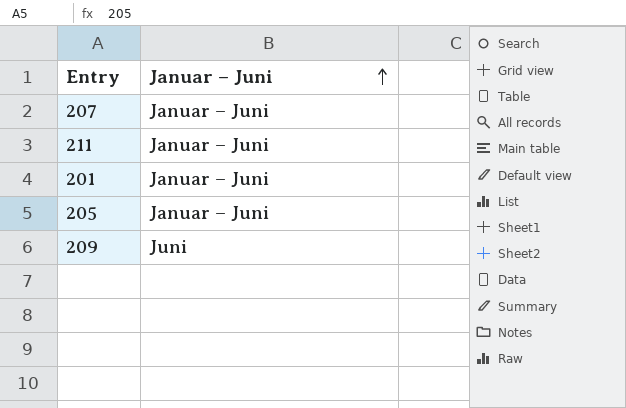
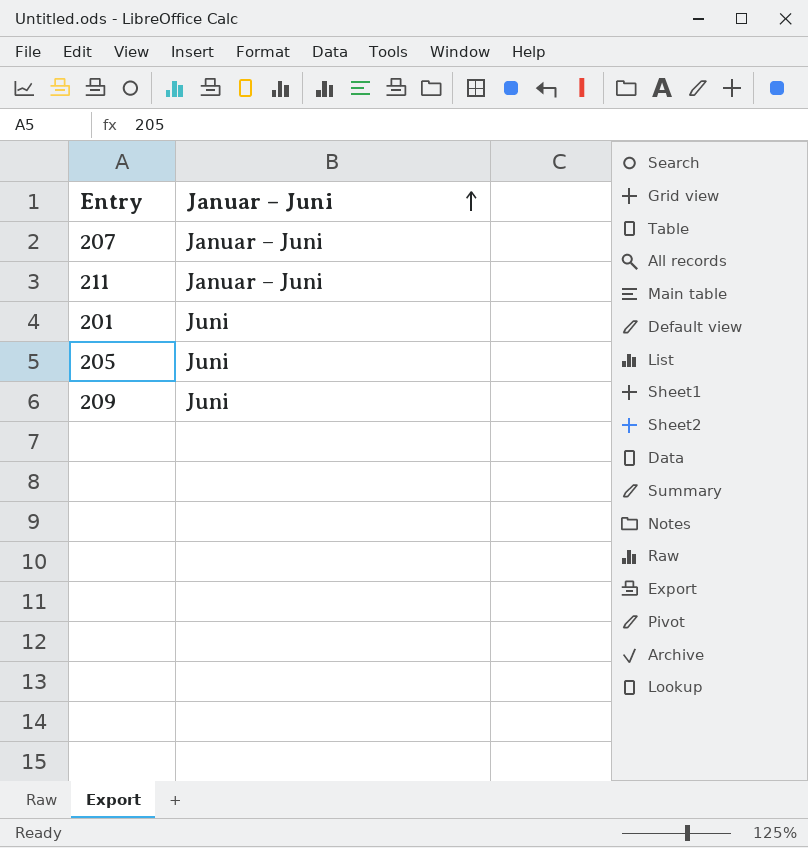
201 | Januar – Juni: Januar – Juni -> Juni
205 | Januar – Juni: Januar – Juni -> Juni

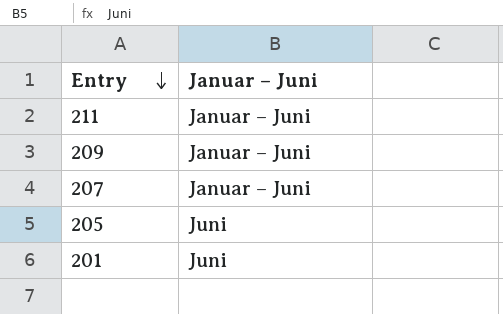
row order: Januar – Juni ascending -> Entry descending
209 | Januar – Juni: Juni -> Januar – Juni

